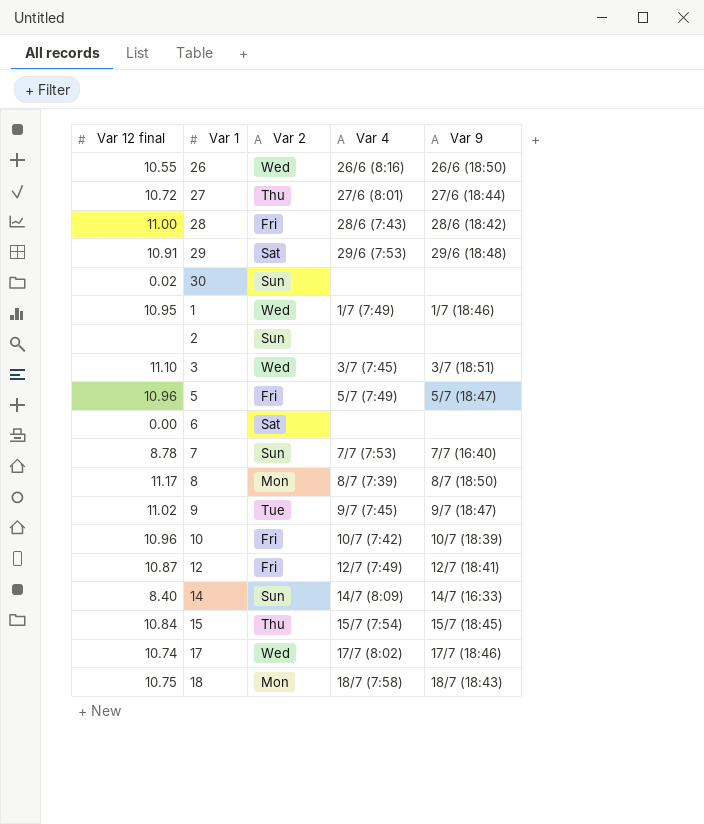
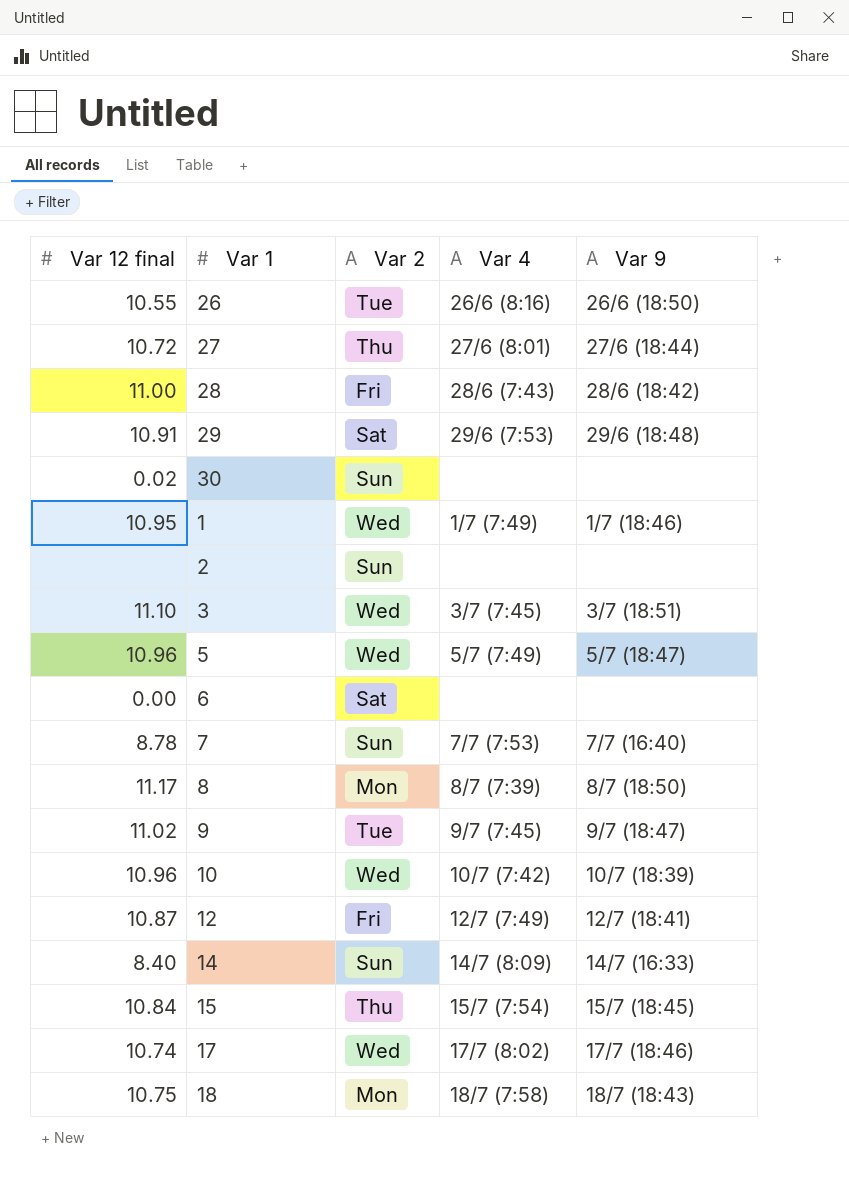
26 | Var 2: Wed -> Tue
5 | Var 2: Fri -> Wed
10 | Var 2: Fri -> Wed

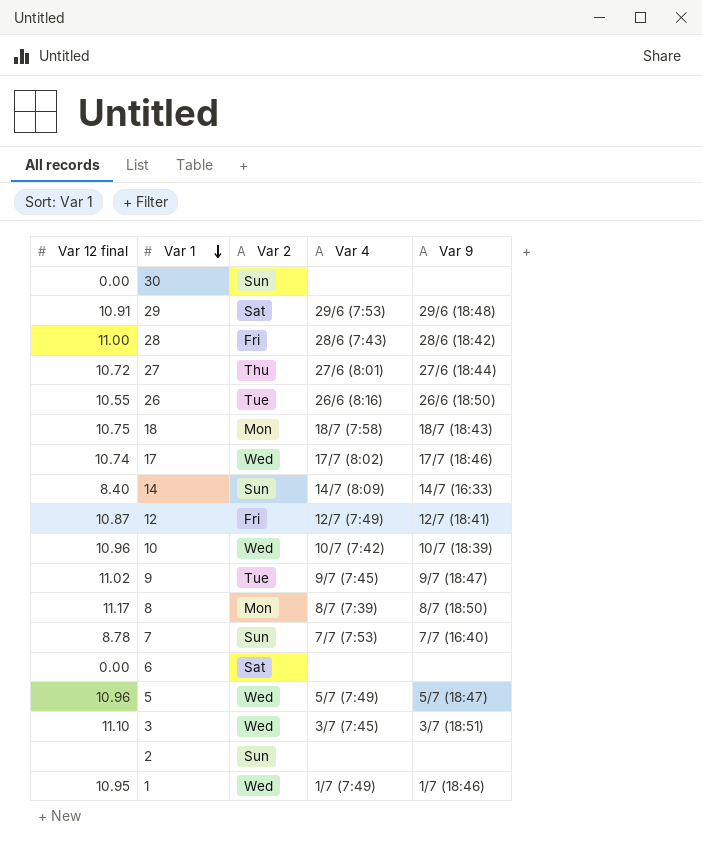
row order: none -> Var 1 descending
row 15: 10.84 | Thu | 15/7 (7:54) | 15/7 (18:45) -> none
30 | Var 12 final: 0.02 -> 0.00

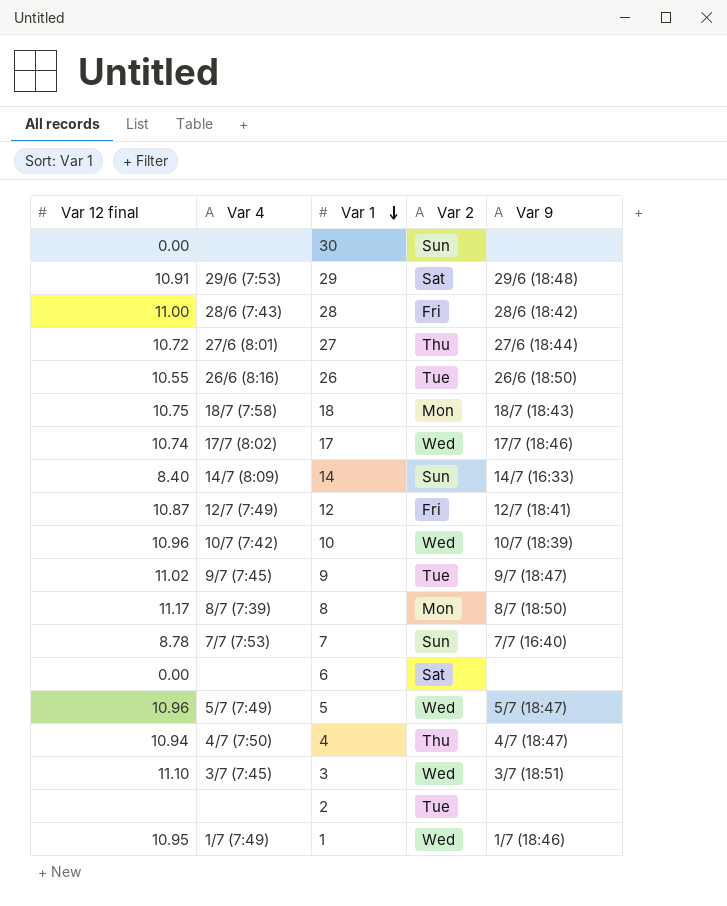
column Var 4 | position: 4 -> 2
row 4: none -> 10.94 | 4/7 (7:50) | Thu | 4/7 (18:47)
2 | Var 2: Sun -> Tue

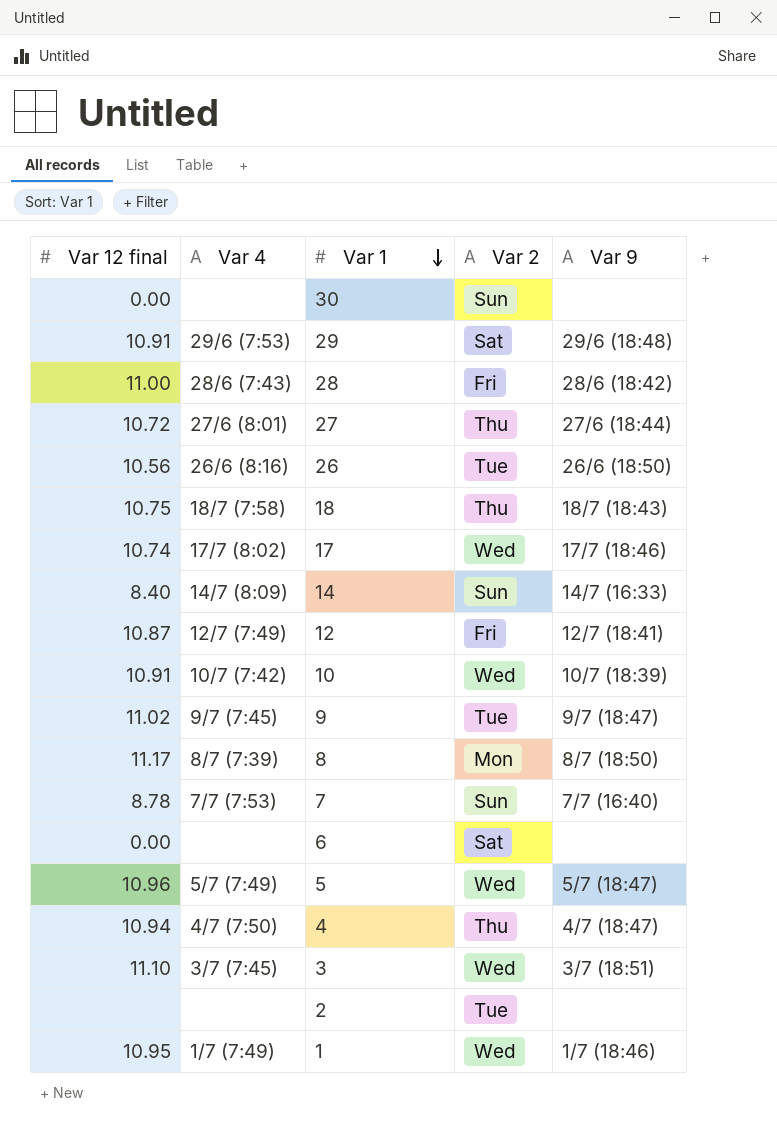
26 | Var 12 final: 10.55 -> 10.56
18 | Var 2: Mon -> Thu
10 | Var 12 final: 10.96 -> 10.91

